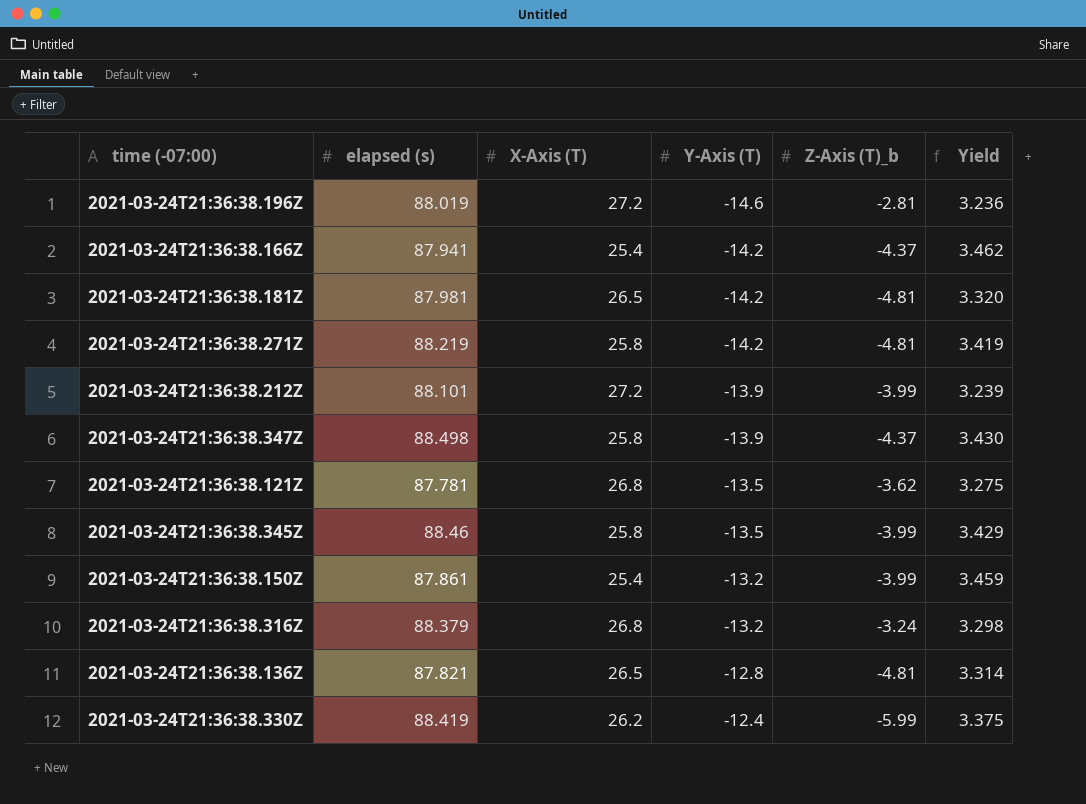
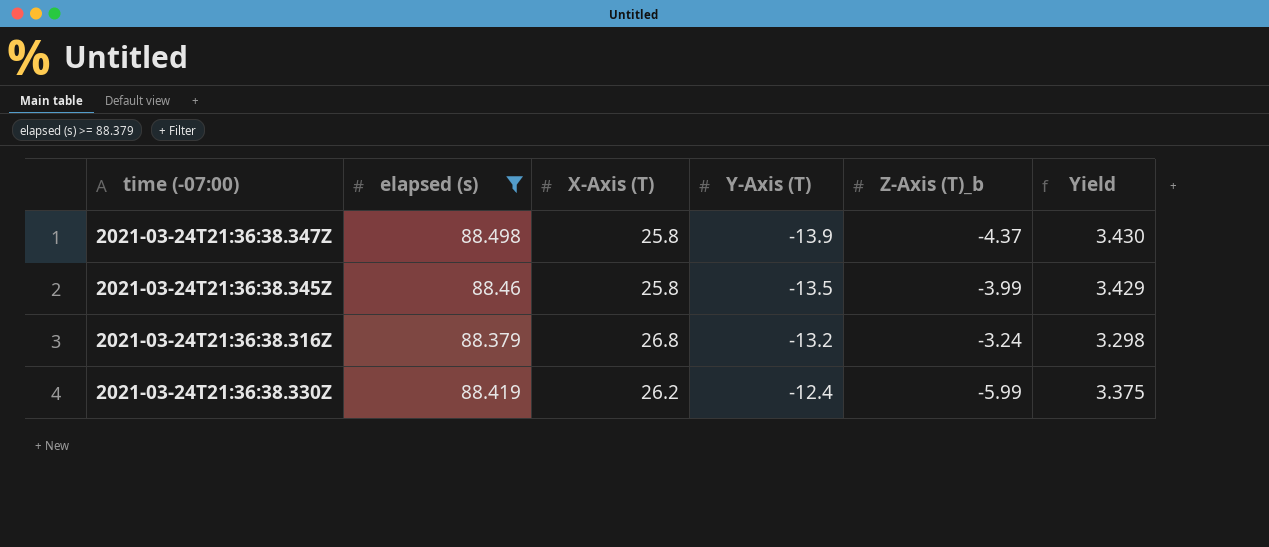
filter: none -> elapsed (s) >= 88.379

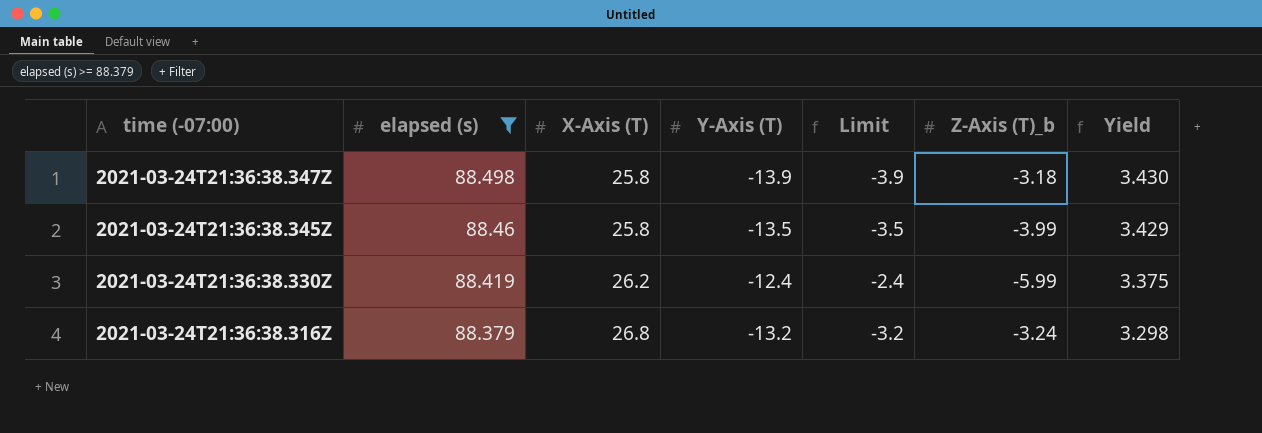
row order: Y-Axis (T) ascending -> time (-07:00) descending
column Limit | formula: none -> [Y-Axis (T)] + 10
2021-03-24T21:36:38.347Z | Z-Axis (T)_b: -4.37 -> -3.18

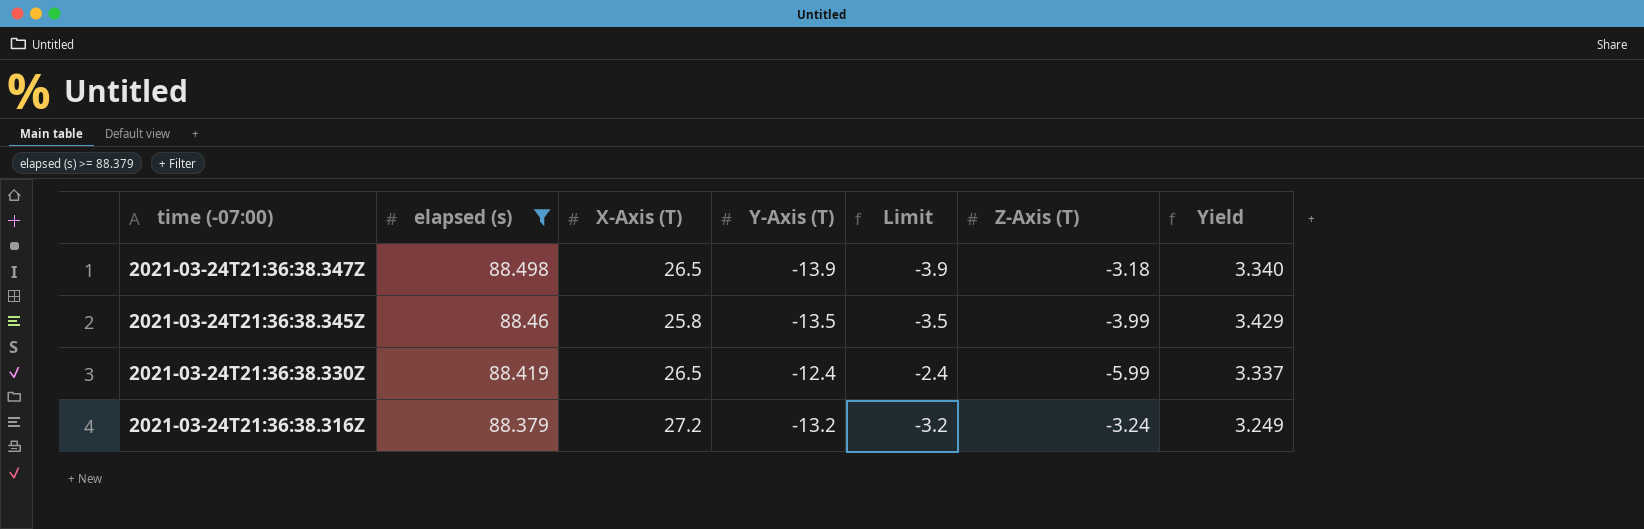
column name: Z-Axis (T)_b -> Z-Axis (T)
2021-03-24T21:36:38.347Z | X-Axis (T): 25.8 -> 26.5
2021-03-24T21:36:38.347Z | Yield: 3.430 -> 3.340
2021-03-24T21:36:38.330Z | X-Axis (T): 26.2 -> 26.5
2021-03-24T21:36:38.330Z | Yield: 3.375 -> 3.337
2021-03-24T21:36:38.316Z | X-Axis (T): 26.8 -> 27.2
2021-03-24T21:36:38.316Z | Yield: 3.298 -> 3.249

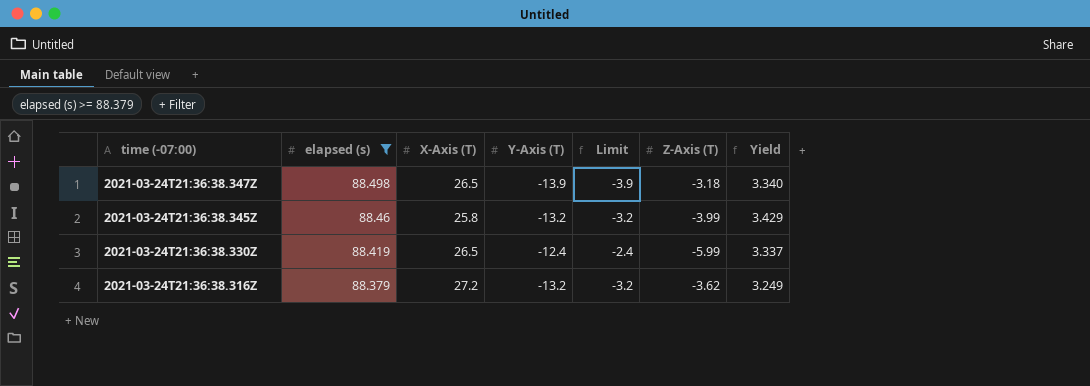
2021-03-24T21:36:38.345Z | Y-Axis (T): -13.5 -> -13.2
2021-03-24T21:36:38.345Z | Limit: -3.5 -> -3.2
2021-03-24T21:36:38.316Z | Z-Axis (T): -3.24 -> -3.62

